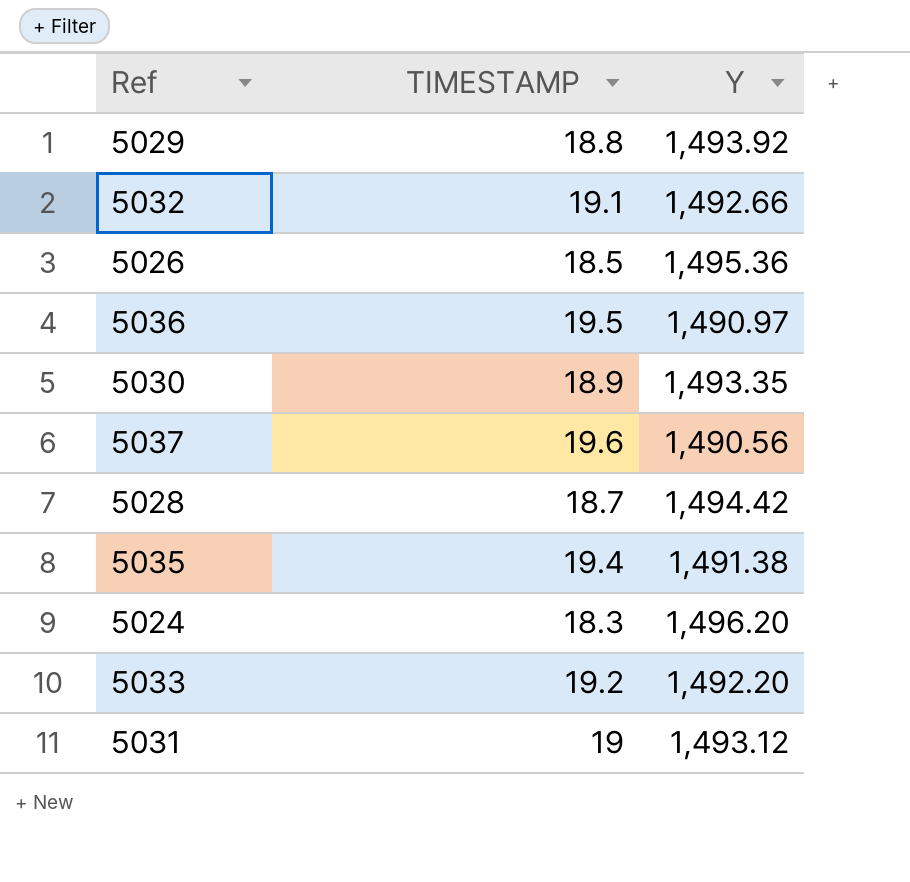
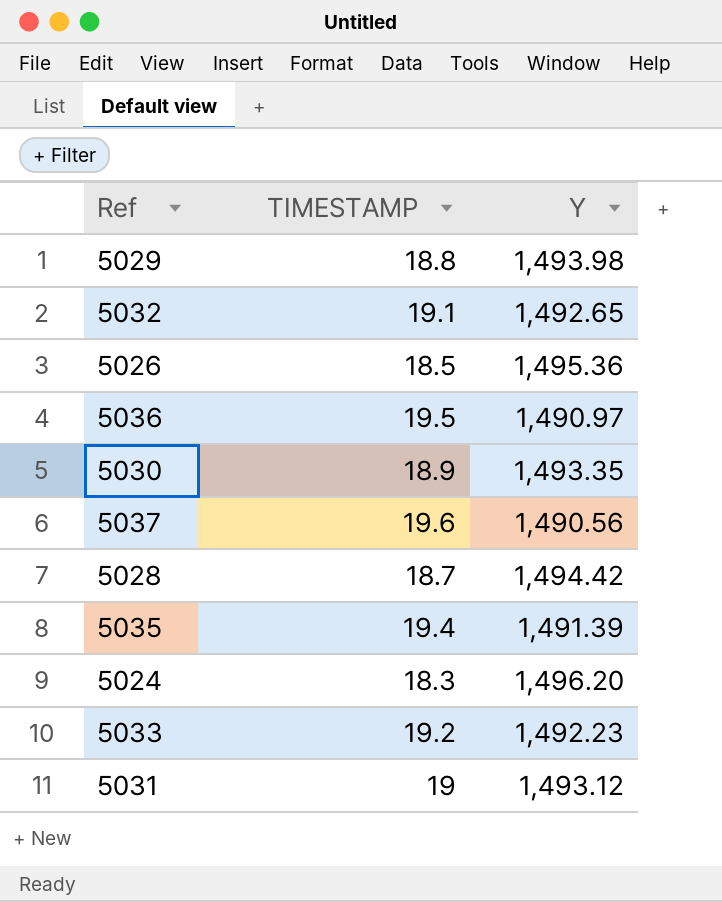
5029 | Y: 1,493.92 -> 1,493.98
5032 | Y: 1,492.66 -> 1,492.65
5035 | Y: 1,491.38 -> 1,491.39
5033 | Y: 1,492.20 -> 1,492.23

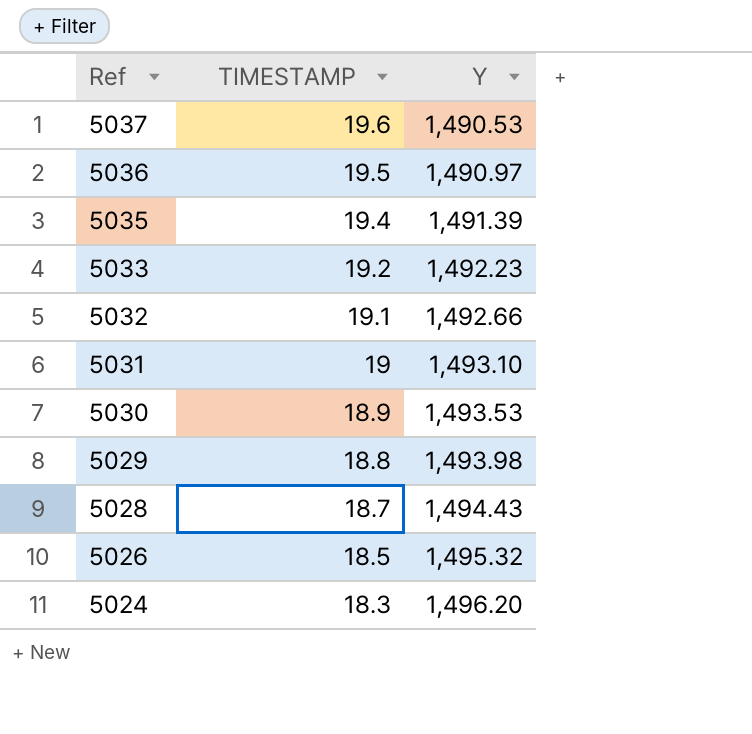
row order: none -> Ref descending
5037 | Y: 1,490.56 -> 1,490.53
5032 | Y: 1,492.65 -> 1,492.66
5031 | Y: 1,493.12 -> 1,493.10
5030 | Y: 1,493.35 -> 1,493.53
5028 | Y: 1,494.42 -> 1,494.43
5026 | Y: 1,495.36 -> 1,495.32

